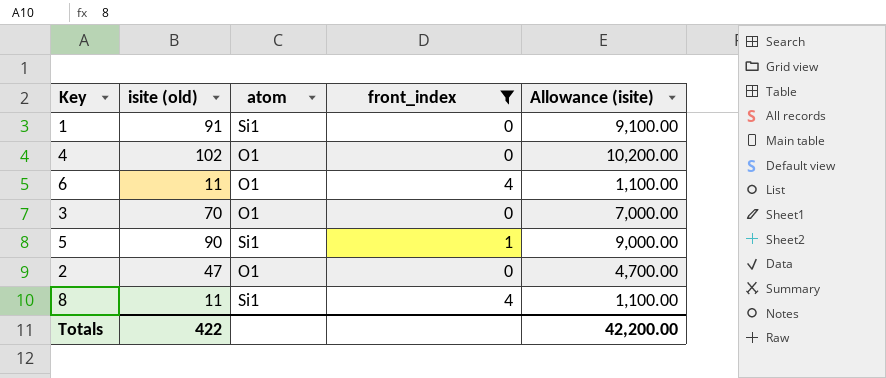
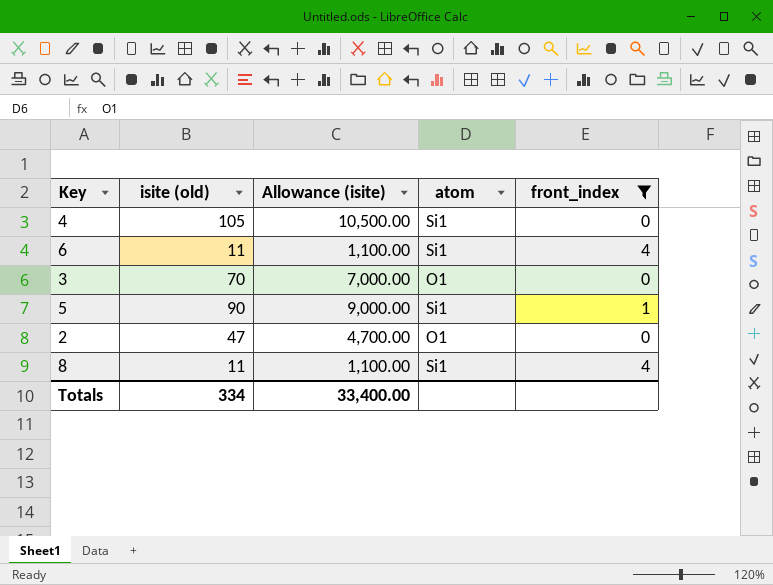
column Allowance (isite) | position: 5 -> 3
row 1: 91 | Si1 | 0 | 9,100.00 -> none
4 | isite (old): 102 -> 105
4 | Allowance (isite): 10,200.00 -> 10,500.00
4 | atom: O1 -> Si1
6 | atom: O1 -> Si1
Totals | isite (old): 422 -> 334
Totals | Allowance (isite): 42,200.00 -> 33,400.00

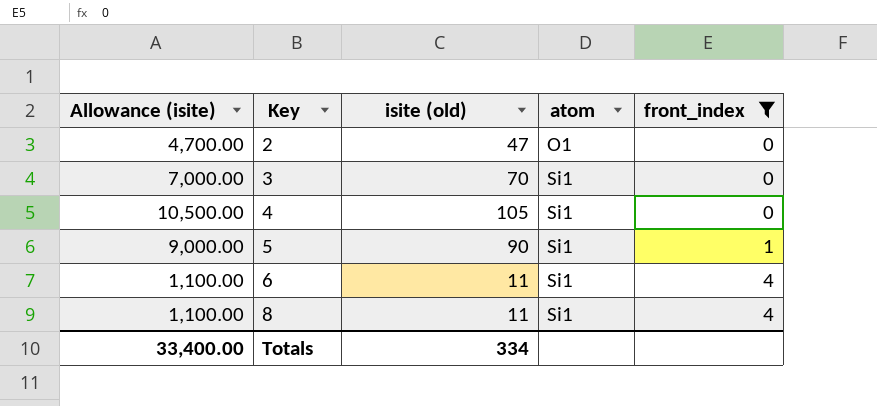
row order: none -> Key ascending
column Allowance (isite) | position: 3 -> 1
3 | atom: O1 -> Si1

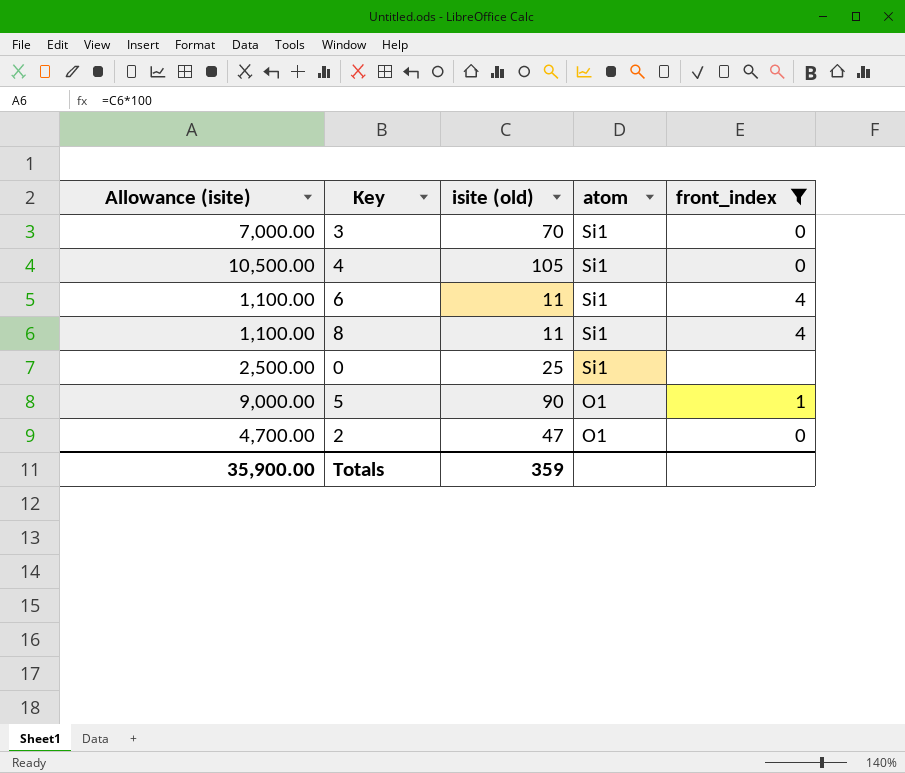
row order: Key ascending -> atom descending
row 0: none -> 2,500.00 | 25 | Si1 | none
5 | atom: Si1 -> O1
Totals | Allowance (isite): 33,400.00 -> 35,900.00
Totals | isite (old): 334 -> 359

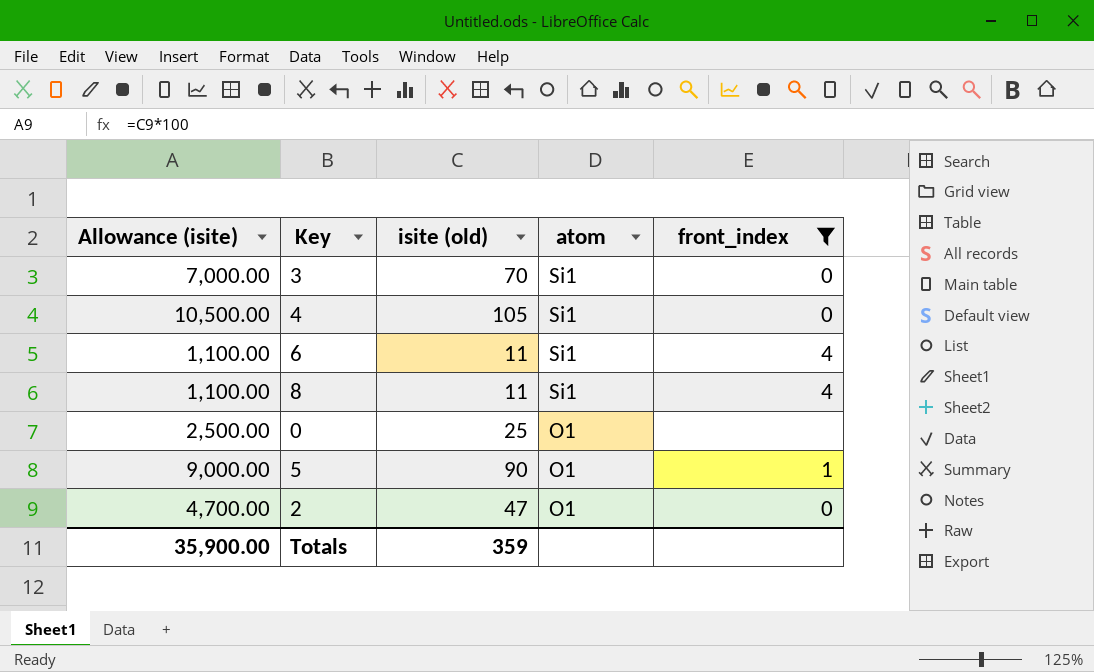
0 | atom: Si1 -> O1

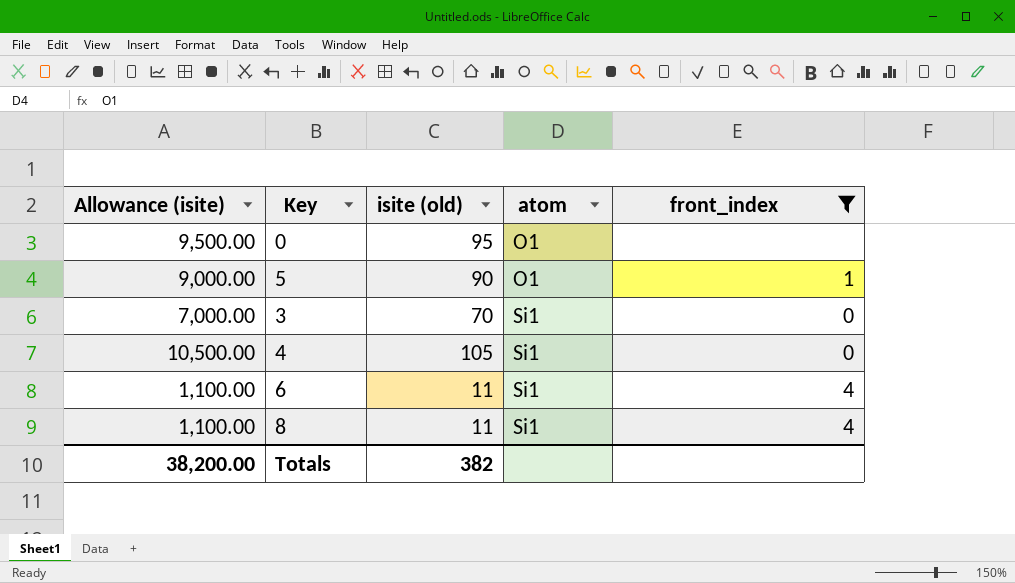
row order: atom descending -> atom ascending
row 2: 4,700.00 | 47 | O1 | 0 -> none
0 | Allowance (isite): 2,500.00 -> 9,500.00
0 | isite (old): 25 -> 95
Totals | Allowance (isite): 35,900.00 -> 38,200.00
Totals | isite (old): 359 -> 382

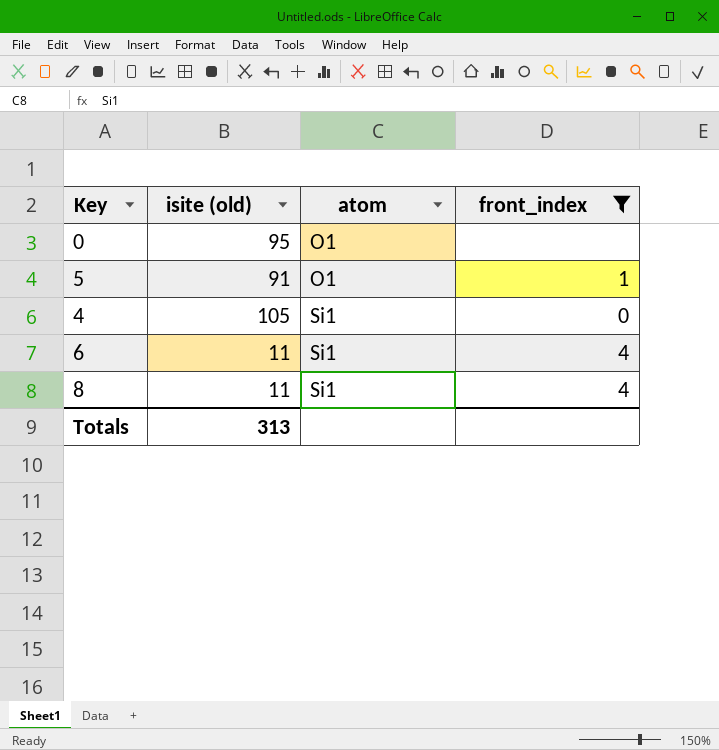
column Allowance (isite) | formula: [isite (old)] * 100 -> none
row 3: 7,000.00 | 70 | Si1 | 0 -> none
5 | isite (old): 90 -> 91
Totals | isite (old): 382 -> 313

